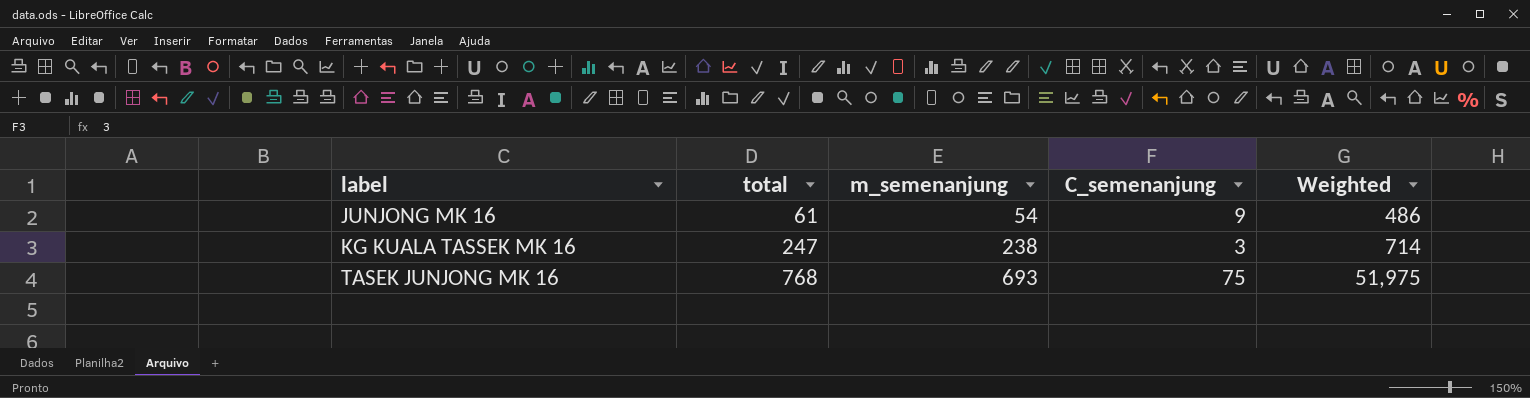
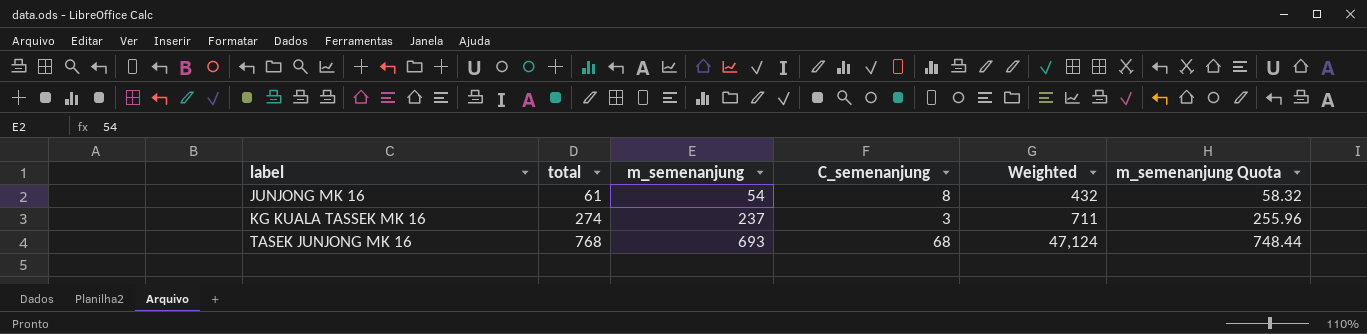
column m_semenanjung Quota | formula: none -> [m_semenanjung] * 1.08
JUNJONG MK 16 | C_semenanjung: 9 -> 8
JUNJONG MK 16 | Weighted: 486 -> 432
KG KUALA TASSEK MK 16 | total: 247 -> 274
KG KUALA TASSEK MK 16 | m_semenanjung: 238 -> 237
KG KUALA TASSEK MK 16 | Weighted: 714 -> 711
TASEK JUNJONG MK 16 | C_semenanjung: 75 -> 68
TASEK JUNJONG MK 16 | Weighted: 51,975 -> 47,124

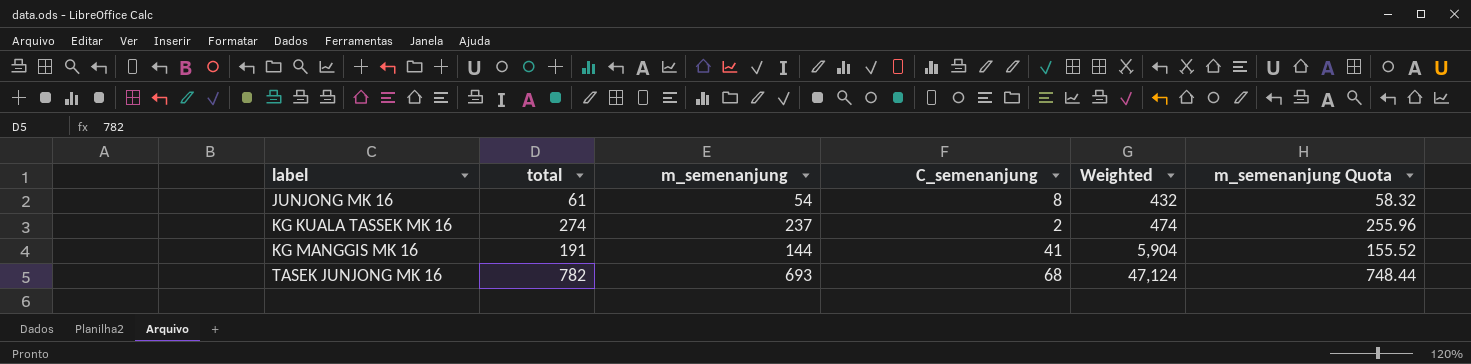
KG KUALA TASSEK MK 16 | C_semenanjung: 3 -> 2
KG KUALA TASSEK MK 16 | Weighted: 711 -> 474
row KG MANGGIS MK 16: none -> 191 | 144 | 41 | 5,904 | 155.52
TASEK JUNJONG MK 16 | total: 768 -> 782

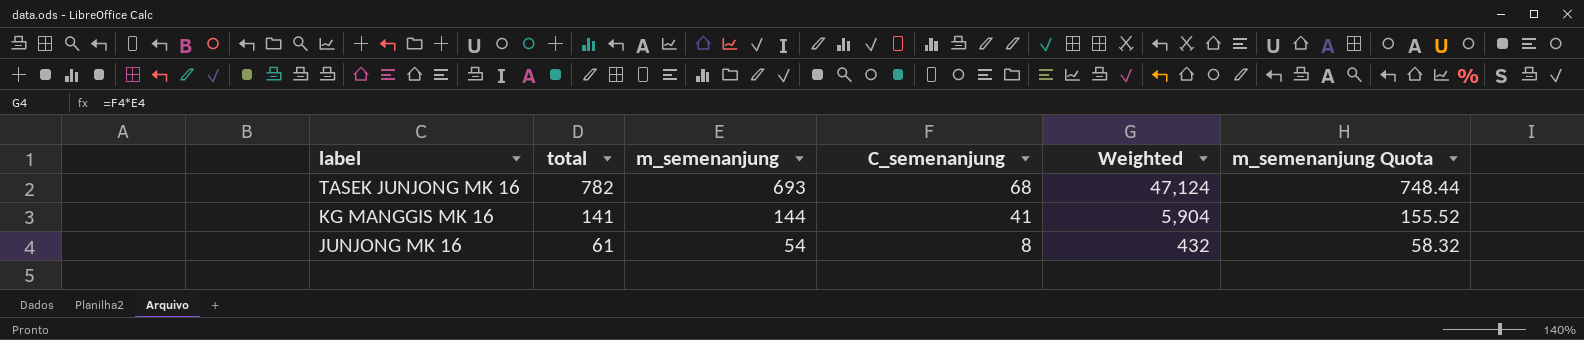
row order: label ascending -> label descending
row KG KUALA TASSEK MK 16: 274 | 237 | 2 | 474 | 255.96 -> none
KG MANGGIS MK 16 | total: 191 -> 141

